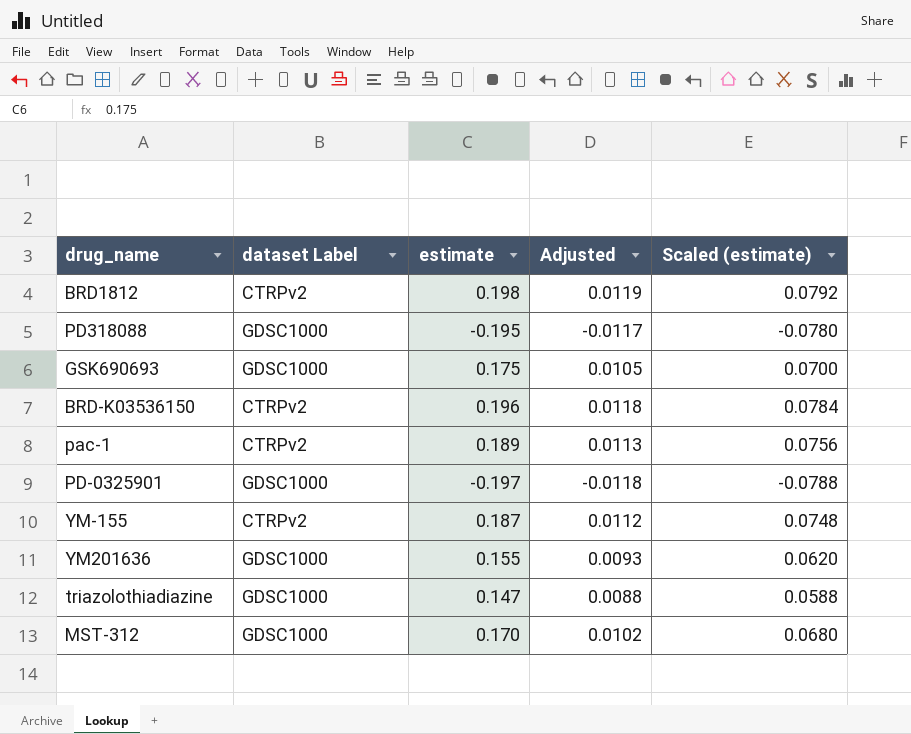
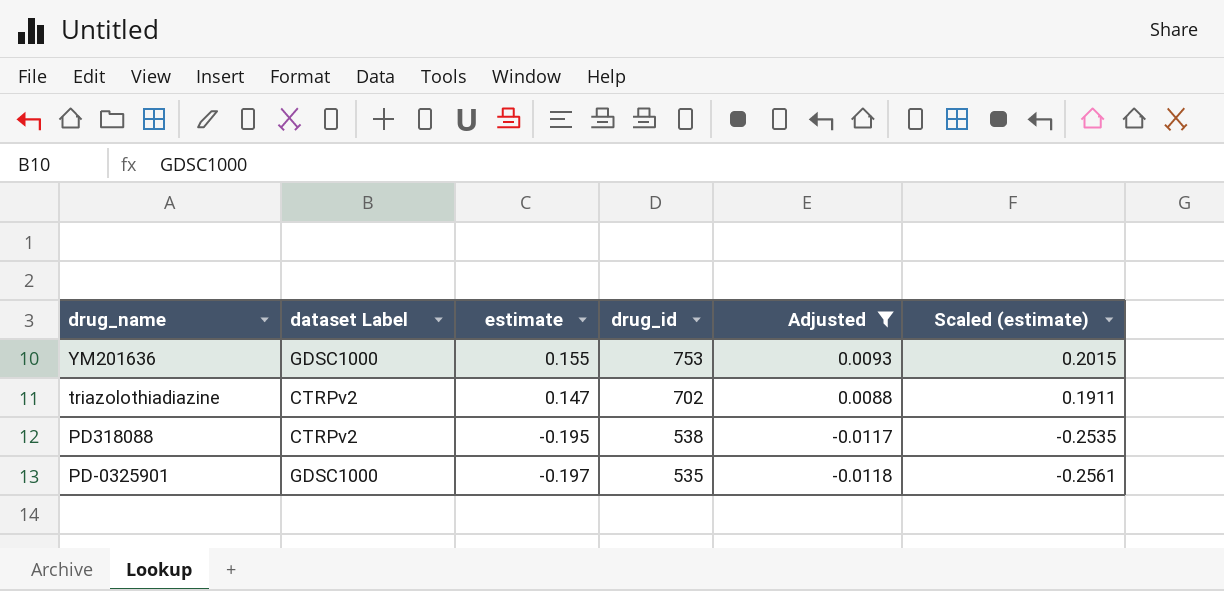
filter: none -> Adjusted <= 0.0093
row order: none -> estimate descending
column drug_id | position: none -> 4
column Scaled (estimate) | formula: [estimate] * 0.4 -> [estimate] * 1.3
triazolothiadiazine | dataset Label: GDSC1000 -> CTRPv2
PD318088 | dataset Label: GDSC1000 -> CTRPv2

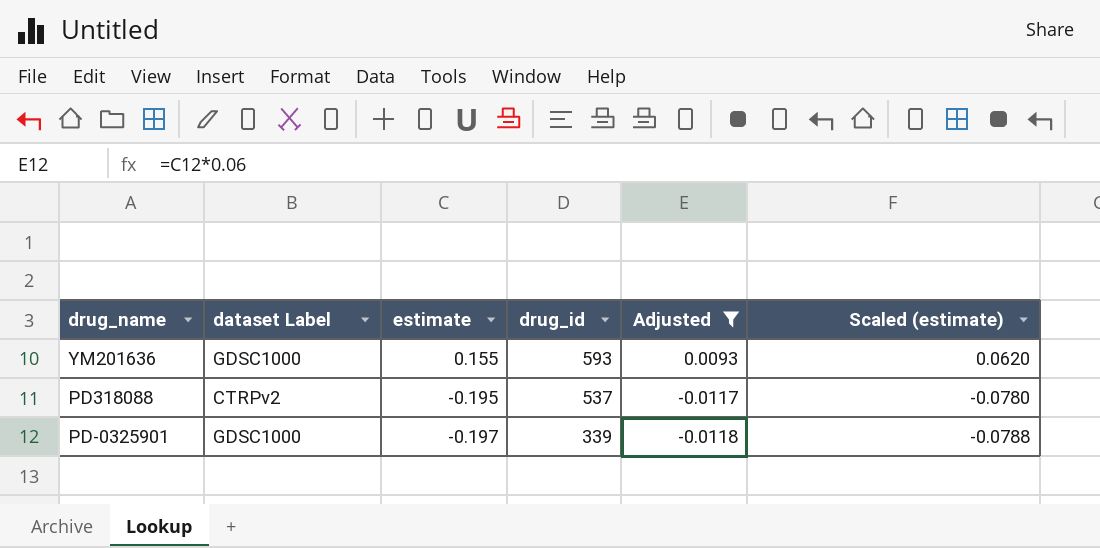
column Scaled (estimate) | formula: [estimate] * 1.3 -> [estimate] * 0.4
row triazolothiadiazine: CTRPv2 | 0.147 | 702 | 0.0088 | 0.1911 -> none
YM201636 | drug_id: 753 -> 593
PD318088 | drug_id: 538 -> 537
PD-0325901 | drug_id: 535 -> 339

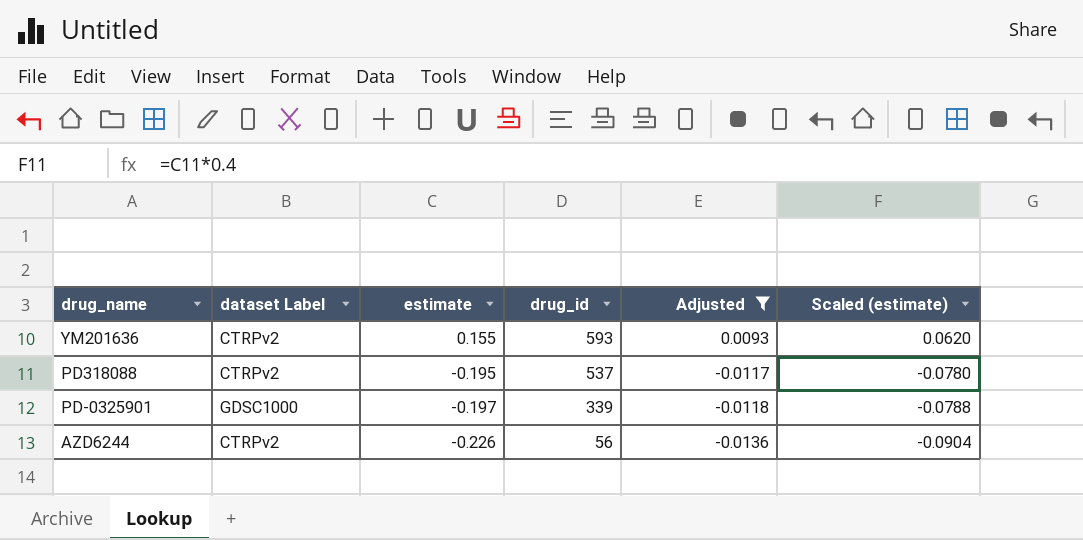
YM201636 | dataset Label: GDSC1000 -> CTRPv2
row AZD6244: none -> CTRPv2 | -0.226 | 56 | -0.0136 | -0.0904

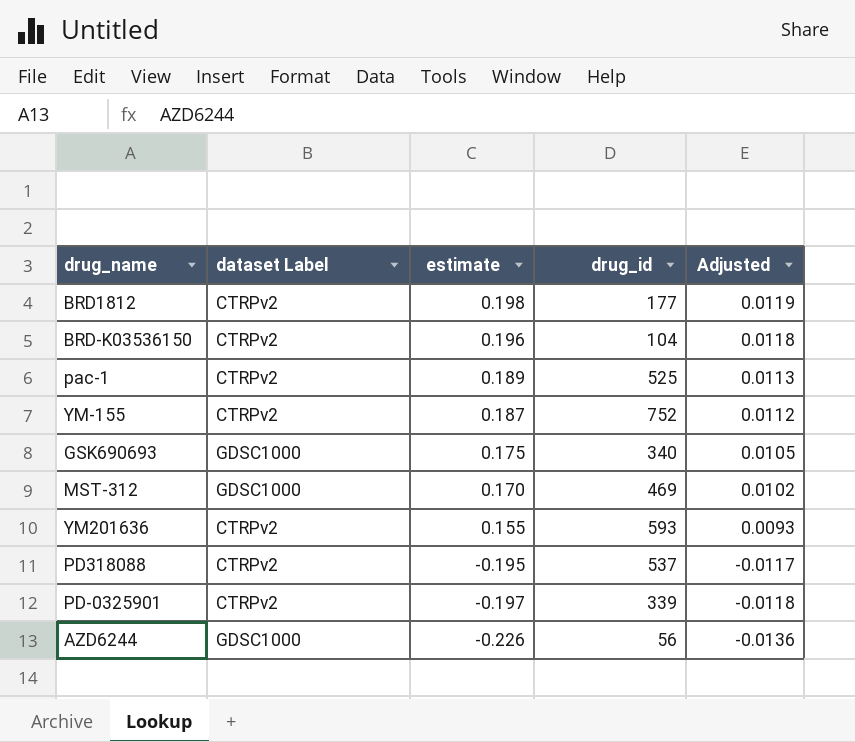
filter: Adjusted <= 0.0093 -> none
column Scaled (estimate) | formula: [estimate] * 0.4 -> none
PD-0325901 | dataset Label: GDSC1000 -> CTRPv2
AZD6244 | dataset Label: CTRPv2 -> GDSC1000

